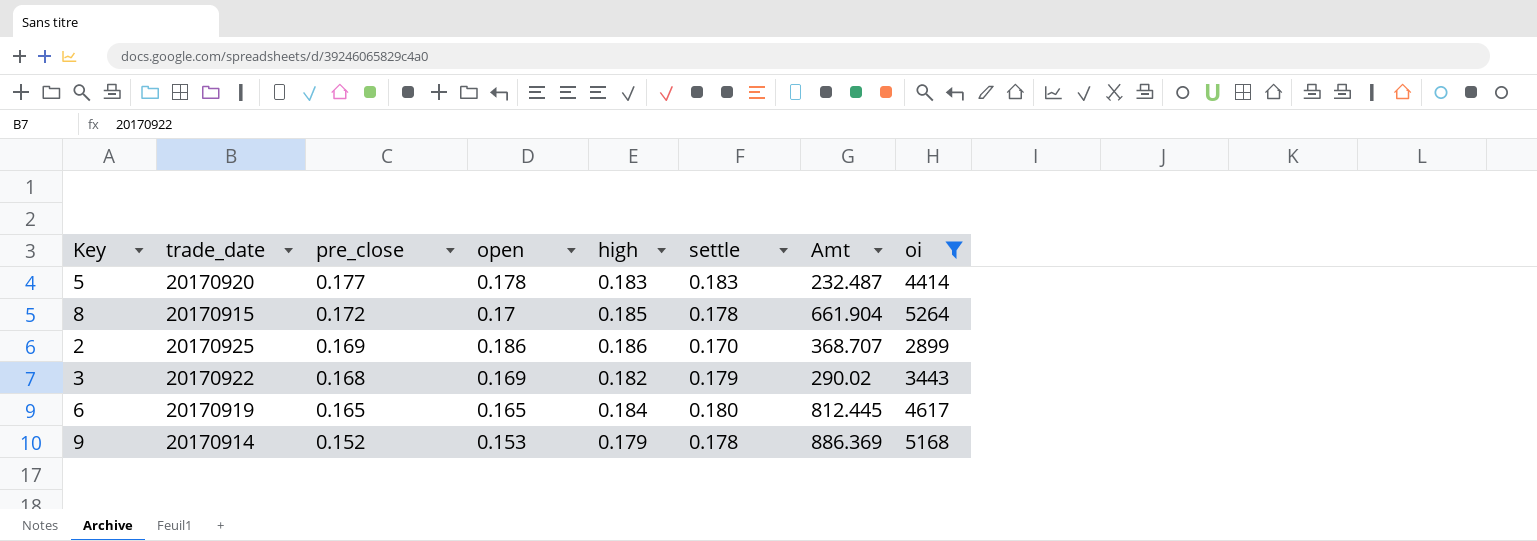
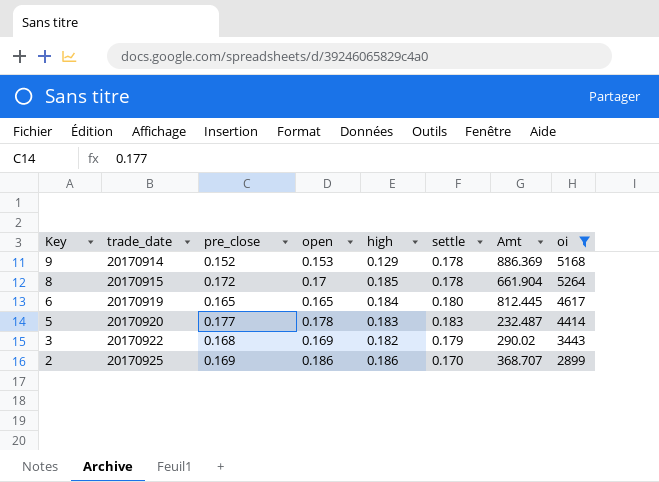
row order: pre_close descending -> Key descending
9 | high: 0.179 -> 0.129

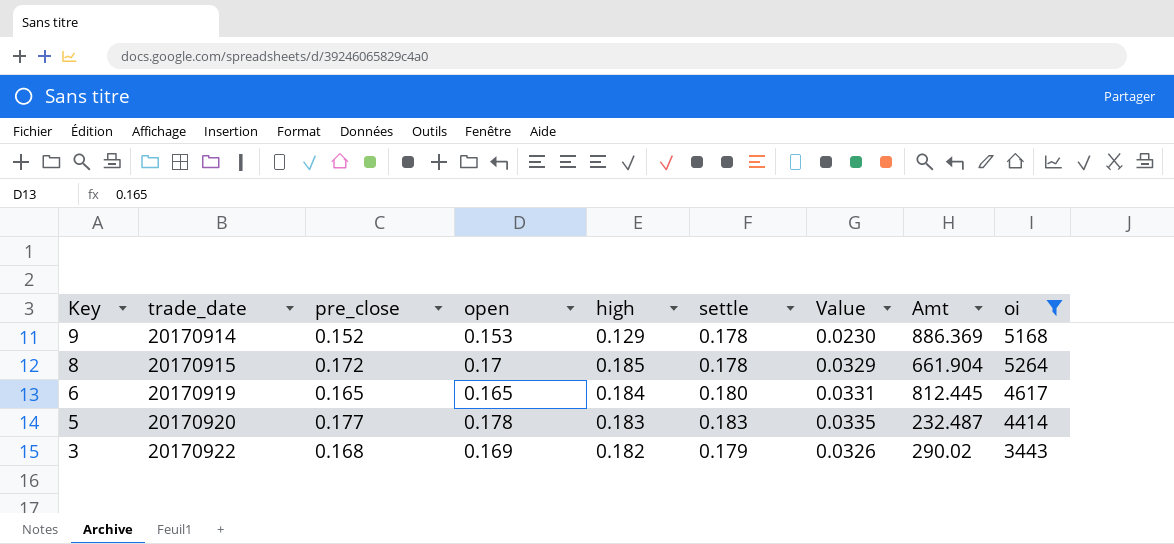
column Value | formula: none -> [high] * [settle]
row 2: 20170925 | 0.169 | 0.186 | 0.186 | 0.170 | 368.707 | 2899 -> none

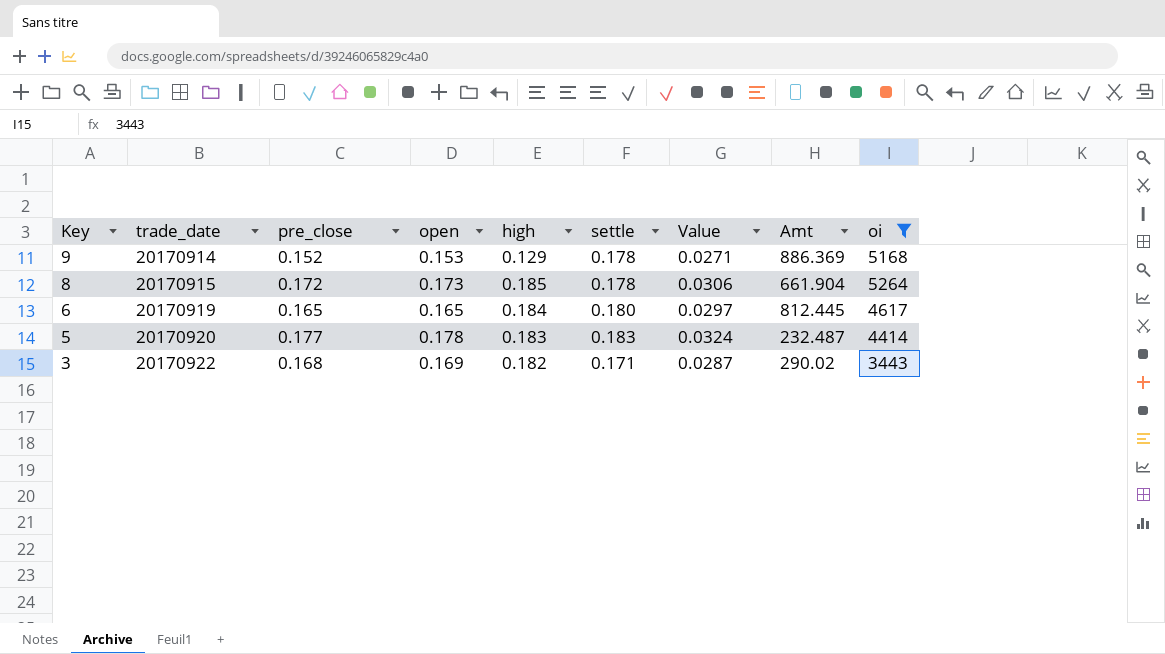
column Value | formula: [high] * [settle] -> [pre_close] * [settle]
8 | open: 0.17 -> 0.173
3 | settle: 0.179 -> 0.171

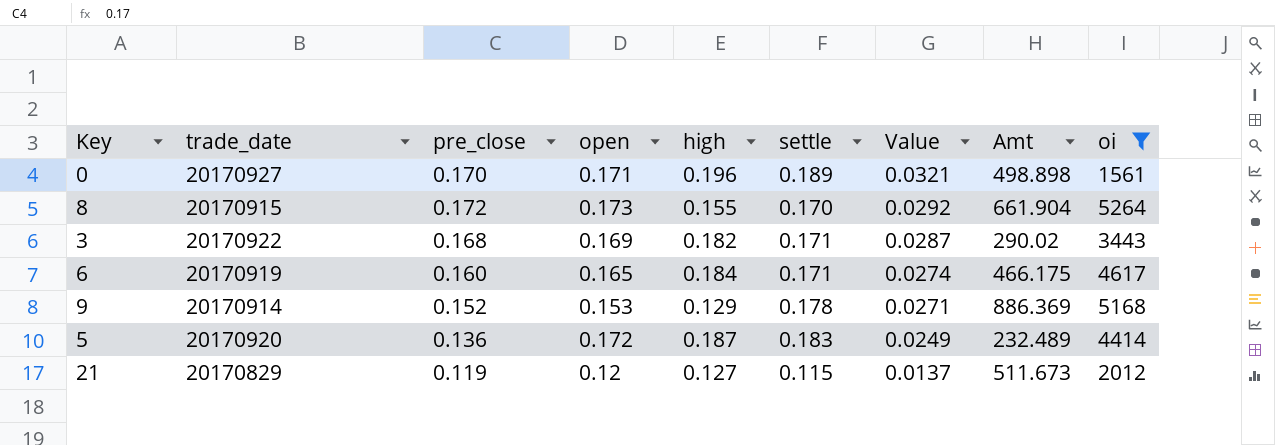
row order: Key descending -> Value descending
row 0: none -> 20170927 | 0.170 | 0.171 | 0.196 | 0.189 | 0.0321 | 498.898 | 1561
8 | high: 0.185 -> 0.155
8 | settle: 0.178 -> 0.170
8 | Value: 0.0306 -> 0.0292
6 | pre_close: 0.165 -> 0.160
6 | settle: 0.180 -> 0.171
6 | Value: 0.0297 -> 0.0274
6 | Amt: 812.445 -> 466.175
5 | pre_close: 0.177 -> 0.136
5 | open: 0.178 -> 0.172
5 | high: 0.183 -> 0.187
5 | Value: 0.0324 -> 0.0249
5 | Amt: 232.487 -> 232.489
row 21: none -> 20170829 | 0.119 | 0.12 | 0.127 | 0.115 | 0.0137 | 511.673 | 2012

